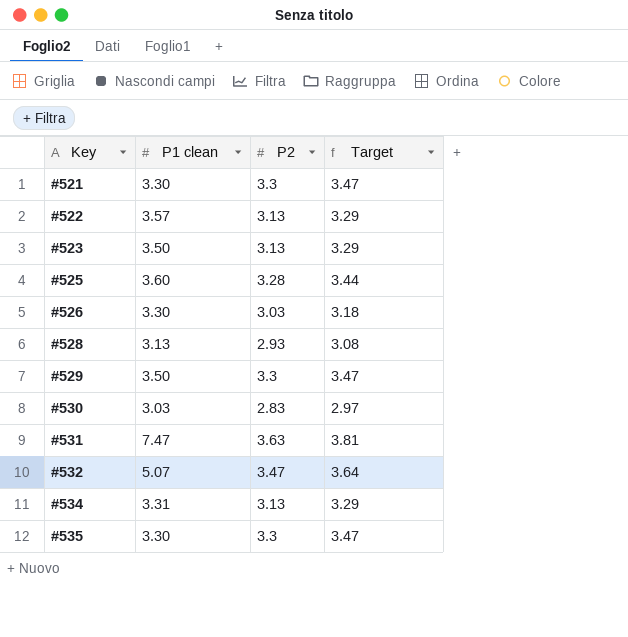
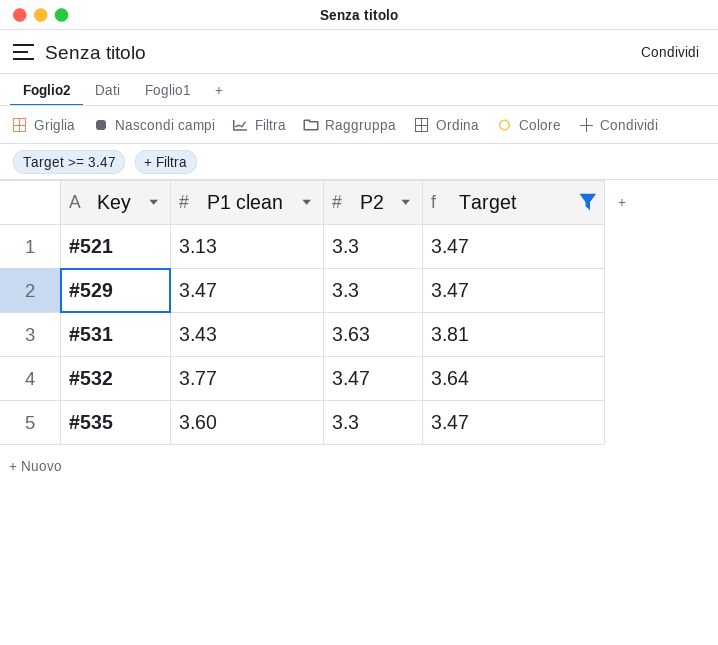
filter: none -> Target >= 3.47
#521 | P1 clean: 3.30 -> 3.13
#529 | P1 clean: 3.50 -> 3.47
#531 | P1 clean: 7.47 -> 3.43
#532 | P1 clean: 5.07 -> 3.77
#535 | P1 clean: 3.30 -> 3.60

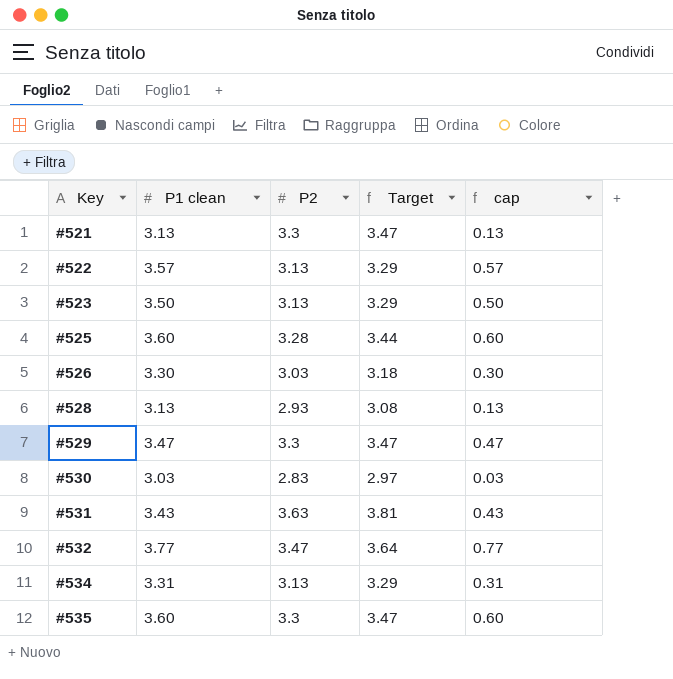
filter: Target >= 3.47 -> none
column cap | formula: none -> [P1 clean] - 3

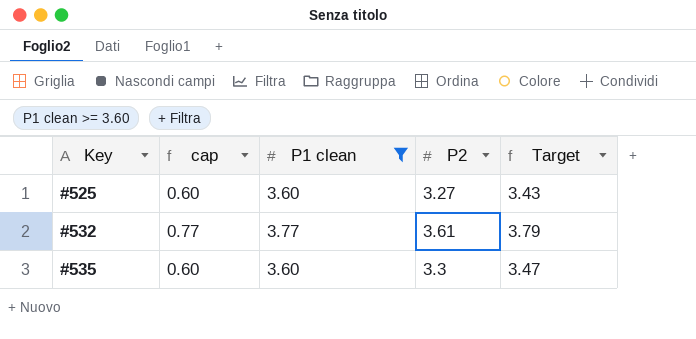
filter: none -> P1 clean >= 3.60
column cap | position: 5 -> 2
#525 | P2: 3.28 -> 3.27
#525 | Target: 3.44 -> 3.43
#532 | P2: 3.47 -> 3.61
#532 | Target: 3.64 -> 3.79

